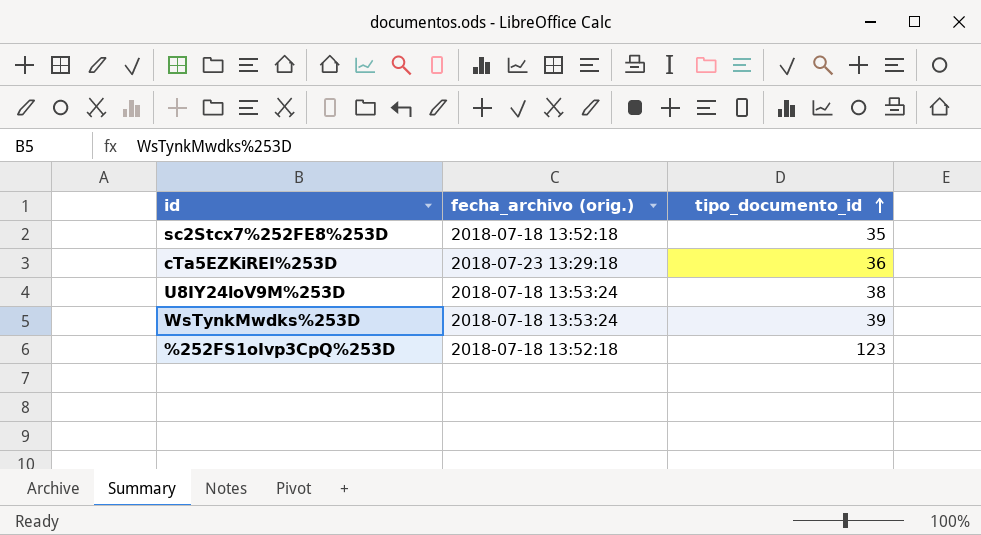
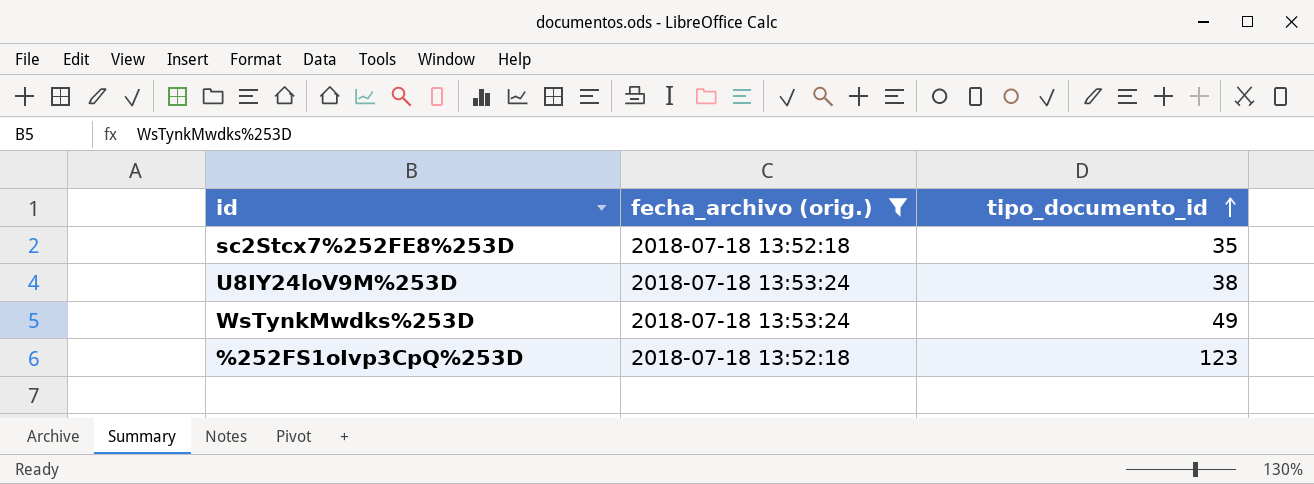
filter: none -> fecha_archivo (orig.) != 2018-07-23 13:29:18
WsTynkMwdks%253D | tipo_documento_id: 39 -> 49

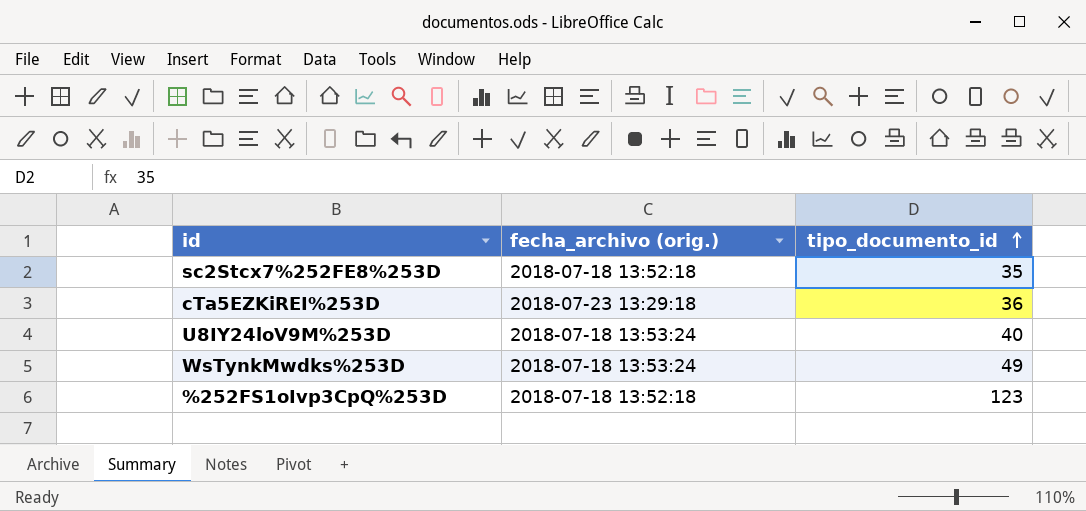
filter: fecha_archivo (orig.) != 2018-07-23 13:29:18 -> none
U8IY24loV9M%253D | tipo_documento_id: 38 -> 40

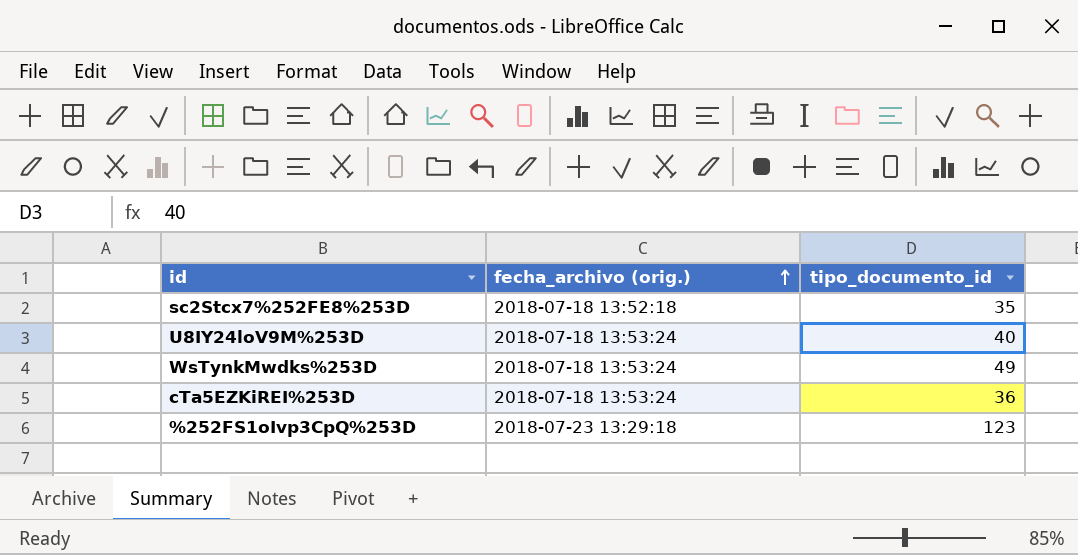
row order: tipo_documento_id ascending -> fecha_archivo (orig.) ascending
cTa5EZKiREI%253D | fecha_archivo (orig.): 2018-07-23 13:29:18 -> 2018-07-18 13:53:24
%252FS1oIvp3CpQ%253D | fecha_archivo (orig.): 2018-07-18 13:52:18 -> 2018-07-23 13:29:18

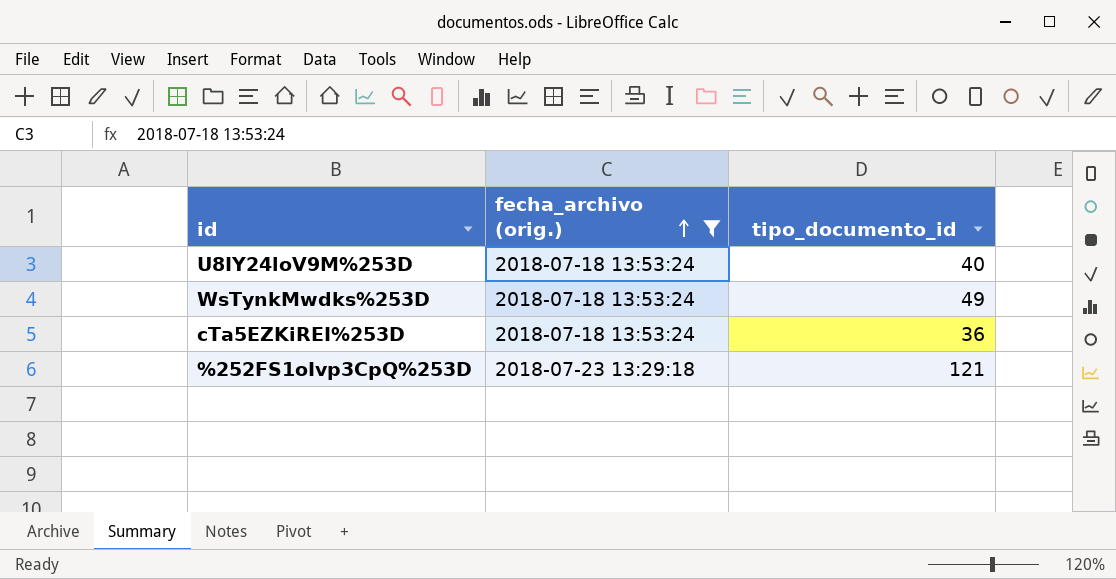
filter: none -> fecha_archivo (orig.) != 2018-07-18 13:52:18
%252FS1oIvp3CpQ%253D | tipo_documento_id: 123 -> 121

